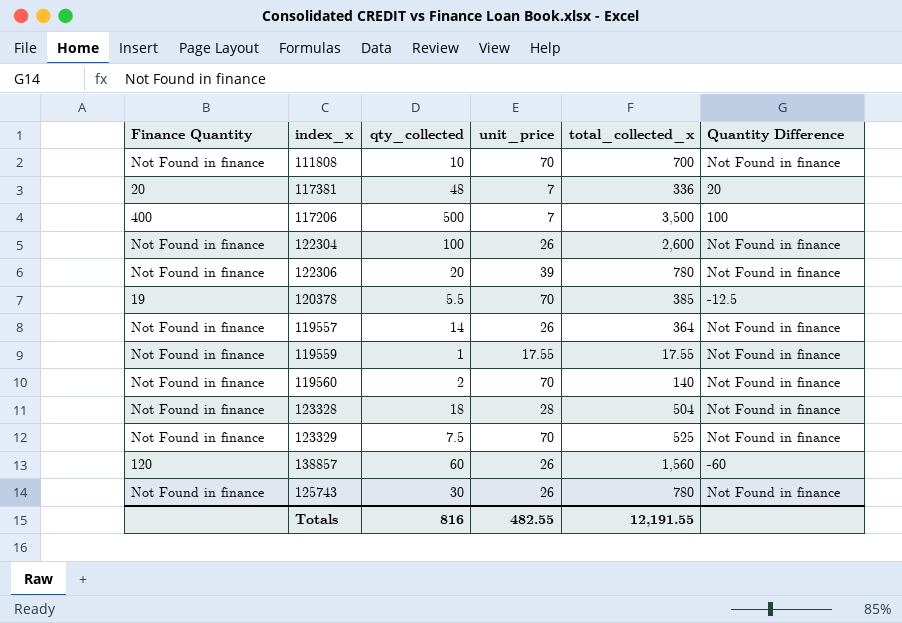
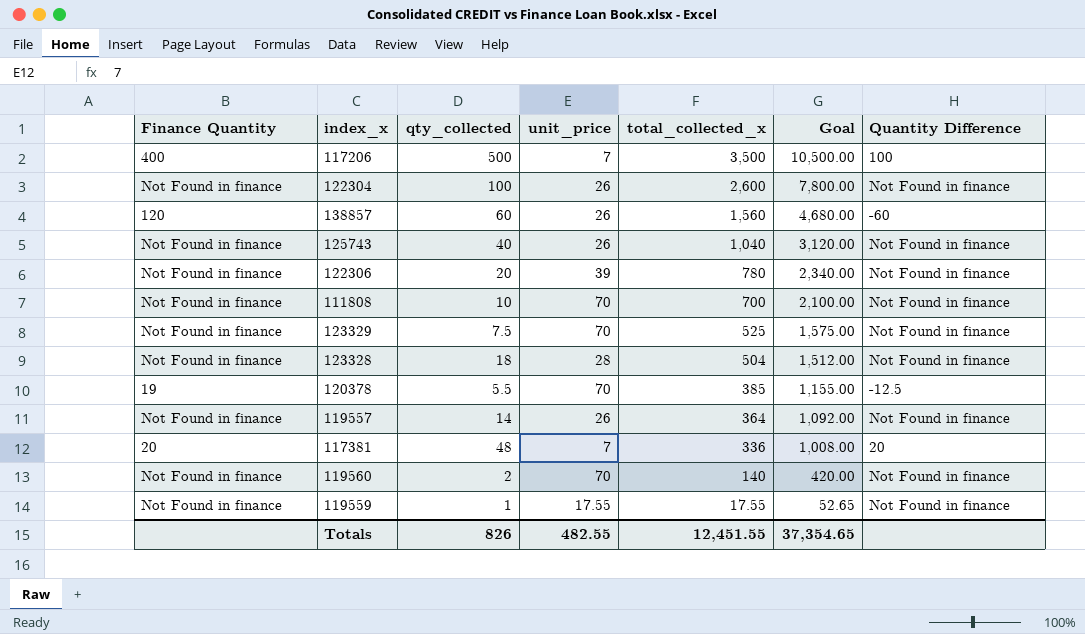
row order: none -> total_collected_x descending
column Goal | formula: none -> [total_collected_x] * 3
125743 | qty_collected: 30 -> 40
125743 | total_collected_x: 780 -> 1,040
Totals | qty_collected: 816 -> 826
Totals | total_collected_x: 12,191.55 -> 12,451.55

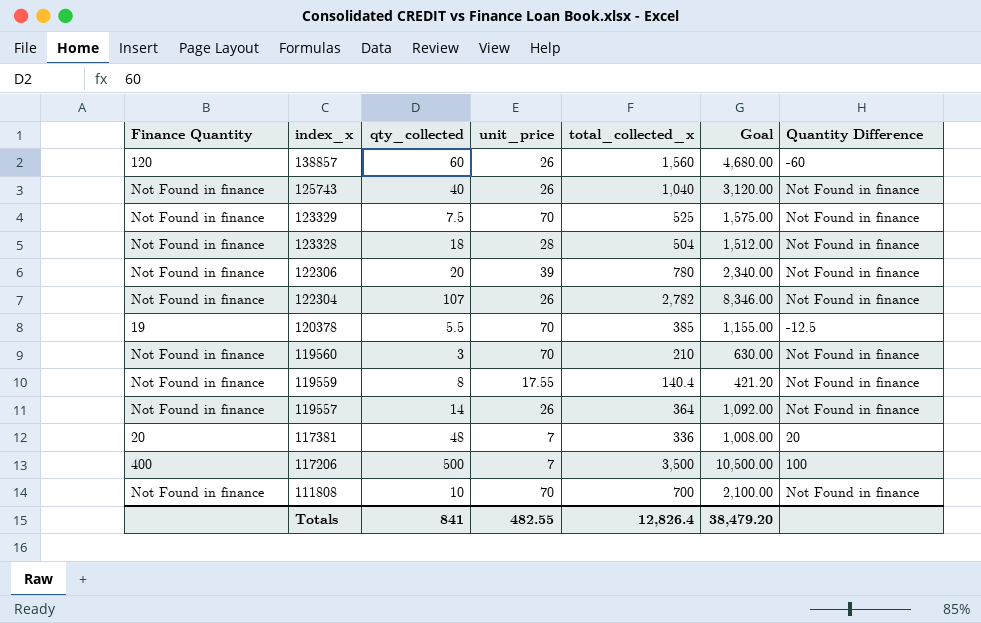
row order: total_collected_x descending -> index_x descending
122304 | qty_collected: 100 -> 107
122304 | total_collected_x: 2,600 -> 2,782
122304 | Goal: 7,800.00 -> 8,346.00
119560 | qty_collected: 2 -> 3
119560 | total_collected_x: 140 -> 210
119560 | Goal: 420.00 -> 630.00
119559 | qty_collected: 1 -> 8
119559 | total_collected_x: 17.55 -> 140.4
119559 | Goal: 52.65 -> 421.20
Totals | qty_collected: 826 -> 841
Totals | total_collected_x: 12,451.55 -> 12,826.4
Totals | Goal: 37,354.65 -> 38,479.20

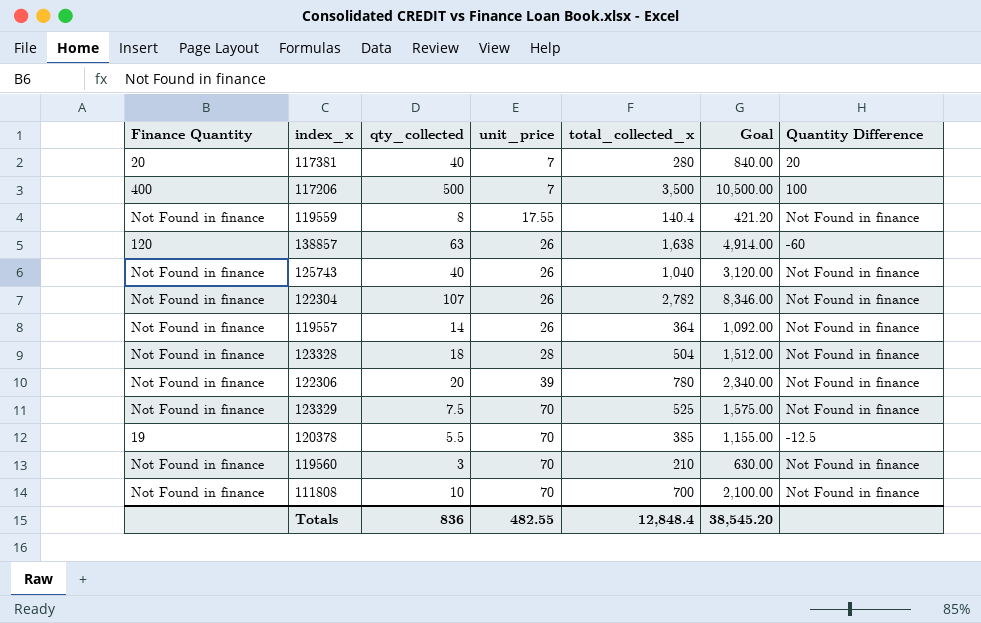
row order: index_x descending -> unit_price ascending
117381 | qty_collected: 48 -> 40
117381 | total_collected_x: 336 -> 280
117381 | Goal: 1,008.00 -> 840.00
138857 | qty_collected: 60 -> 63
138857 | total_collected_x: 1,560 -> 1,638
138857 | Goal: 4,680.00 -> 4,914.00
Totals | qty_collected: 841 -> 836
Totals | total_collected_x: 12,826.4 -> 12,848.4
Totals | Goal: 38,479.20 -> 38,545.20

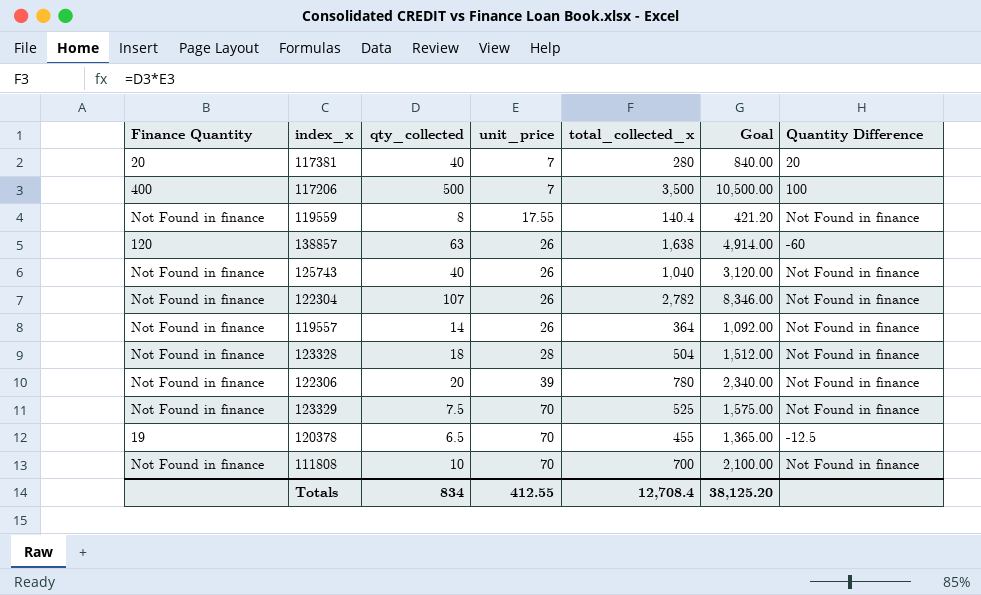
row 119560: Not Found in finance | 3 | 70 | 210 | 630.00 | Not Found in finance -> none
120378 | qty_collected: 5.5 -> 6.5
120378 | total_collected_x: 385 -> 455
120378 | Goal: 1,155.00 -> 1,365.00
Totals | qty_collected: 836 -> 834
Totals | unit_price: 482.55 -> 412.55
Totals | total_collected_x: 12,848.4 -> 12,708.4
Totals | Goal: 38,545.20 -> 38,125.20

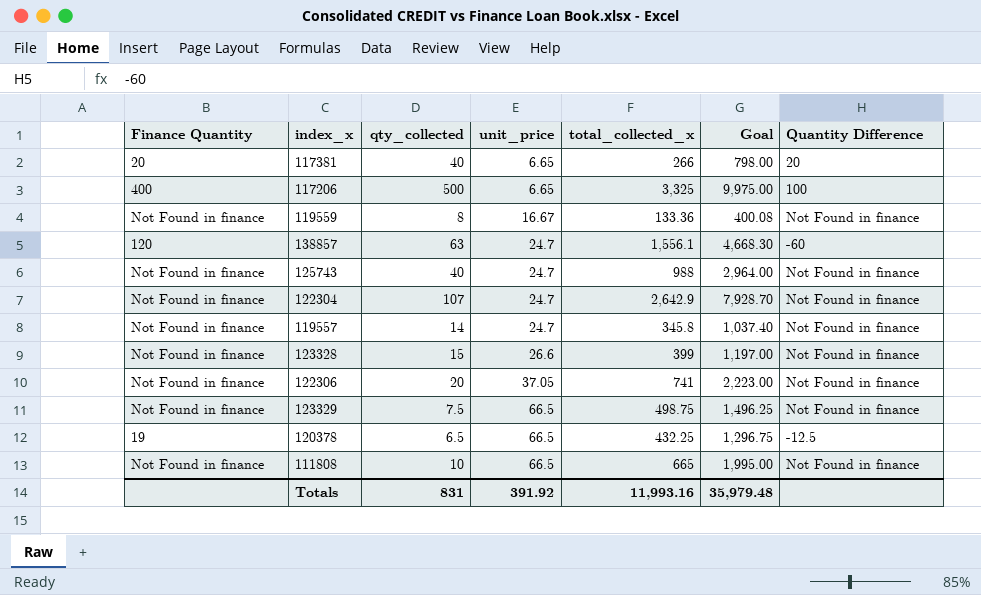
117381 | unit_price: 7 -> 6.65
117381 | total_collected_x: 280 -> 266
117381 | Goal: 840.00 -> 798.00
117206 | unit_price: 7 -> 6.65
117206 | total_collected_x: 3,500 -> 3,325
117206 | Goal: 10,500.00 -> 9,975.00
119559 | unit_price: 17.55 -> 16.67
119559 | total_collected_x: 140.4 -> 133.36
119559 | Goal: 421.20 -> 400.08
138857 | unit_price: 26 -> 24.7
138857 | total_collected_x: 1,638 -> 1,556.1
138857 | Goal: 4,914.00 -> 4,668.30
125743 | unit_price: 26 -> 24.7
125743 | total_collected_x: 1,040 -> 988
125743 | Goal: 3,120.00 -> 2,964.00
122304 | unit_price: 26 -> 24.7
122304 | total_collected_x: 2,782 -> 2,642.9
122304 | Goal: 8,346.00 -> 7,928.70
119557 | unit_price: 26 -> 24.7
119557 | total_collected_x: 364 -> 345.8
119557 | Goal: 1,092.00 -> 1,037.40
123328 | qty_collected: 18 -> 15
123328 | unit_price: 28 -> 26.6
123328 | total_collected_x: 504 -> 399
123328 | Goal: 1,512.00 -> 1,197.00
122306 | unit_price: 39 -> 37.05
122306 | total_collected_x: 780 -> 741
122306 | Goal: 2,340.00 -> 2,223.00
123329 | unit_price: 70 -> 66.5
123329 | total_collected_x: 525 -> 498.75
123329 | Goal: 1,575.00 -> 1,496.25
120378 | unit_price: 70 -> 66.5
120378 | total_collected_x: 455 -> 432.25
120378 | Goal: 1,365.00 -> 1,296.75
111808 | unit_price: 70 -> 66.5
111808 | total_collected_x: 700 -> 665
111808 | Goal: 2,100.00 -> 1,995.00
Totals | qty_collected: 834 -> 831
Totals | unit_price: 412.55 -> 391.92
Totals | total_collected_x: 12,708.4 -> 11,993.16
Totals | Goal: 38,125.20 -> 35,979.48

